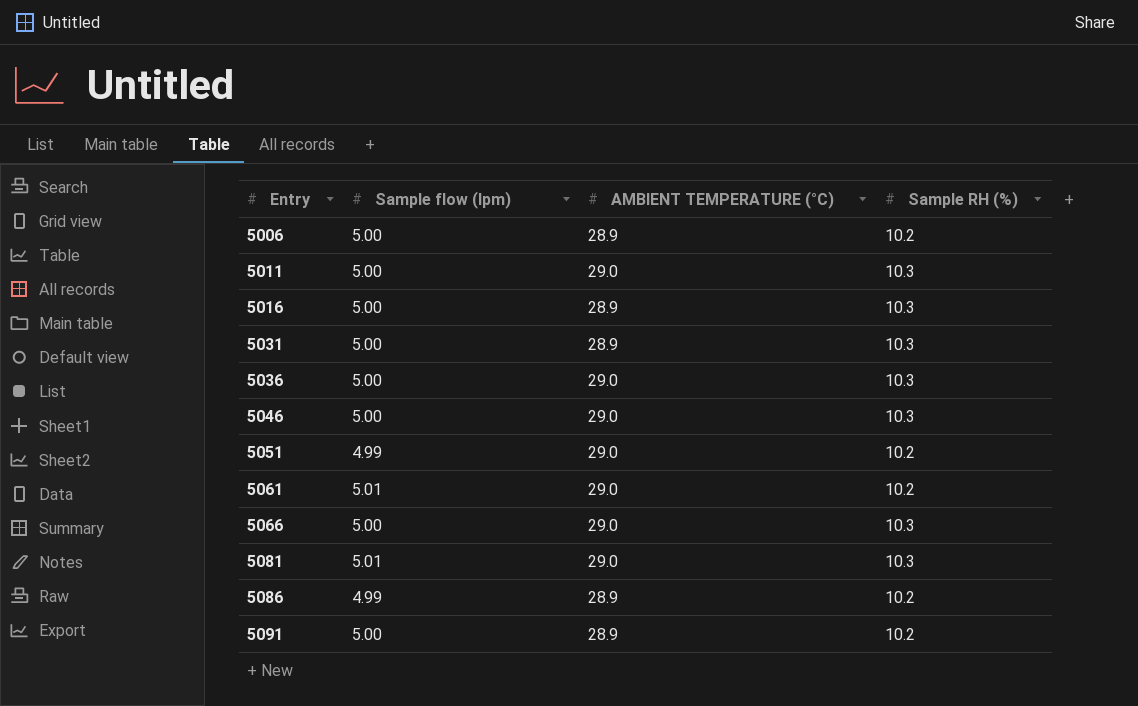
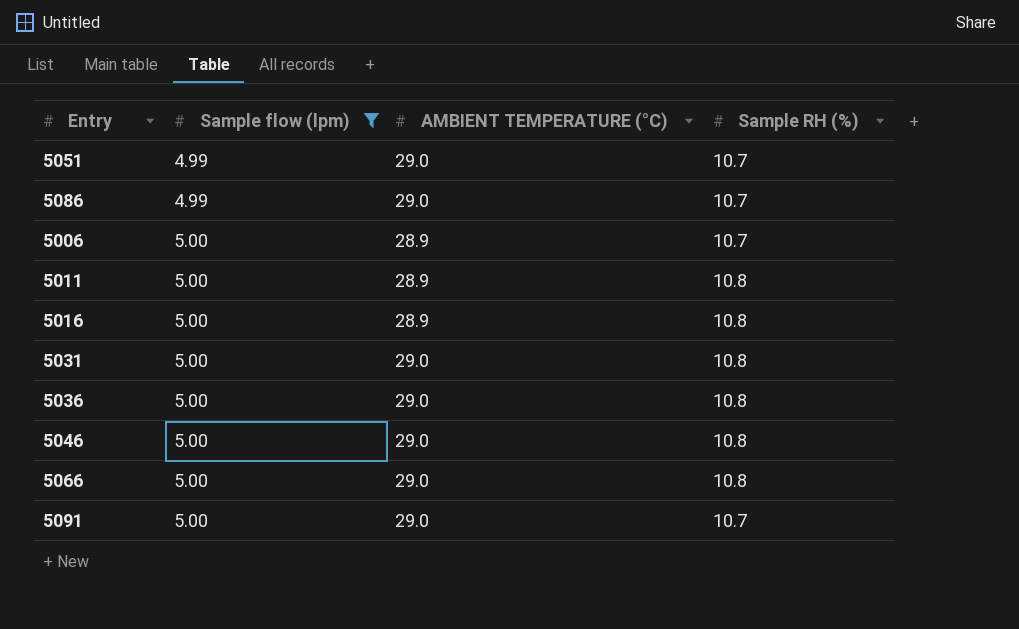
filter: none -> Sample flow (lpm) != 5.01
row order: Entry ascending -> Sample flow (lpm) ascending
5051 | Sample RH (%): 10.2 -> 10.7
5086 | AMBIENT TEMPERATURE (°C): 28.9 -> 29.0
5086 | Sample RH (%): 10.2 -> 10.7
5006 | Sample RH (%): 10.2 -> 10.7
5011 | AMBIENT TEMPERATURE (°C): 29.0 -> 28.9
5011 | Sample RH (%): 10.3 -> 10.8
5016 | Sample RH (%): 10.3 -> 10.8
5031 | AMBIENT TEMPERATURE (°C): 28.9 -> 29.0
5031 | Sample RH (%): 10.3 -> 10.8
5036 | Sample RH (%): 10.3 -> 10.8
5046 | Sample RH (%): 10.3 -> 10.8
5066 | Sample RH (%): 10.3 -> 10.8
5091 | AMBIENT TEMPERATURE (°C): 28.9 -> 29.0
5091 | Sample RH (%): 10.2 -> 10.7

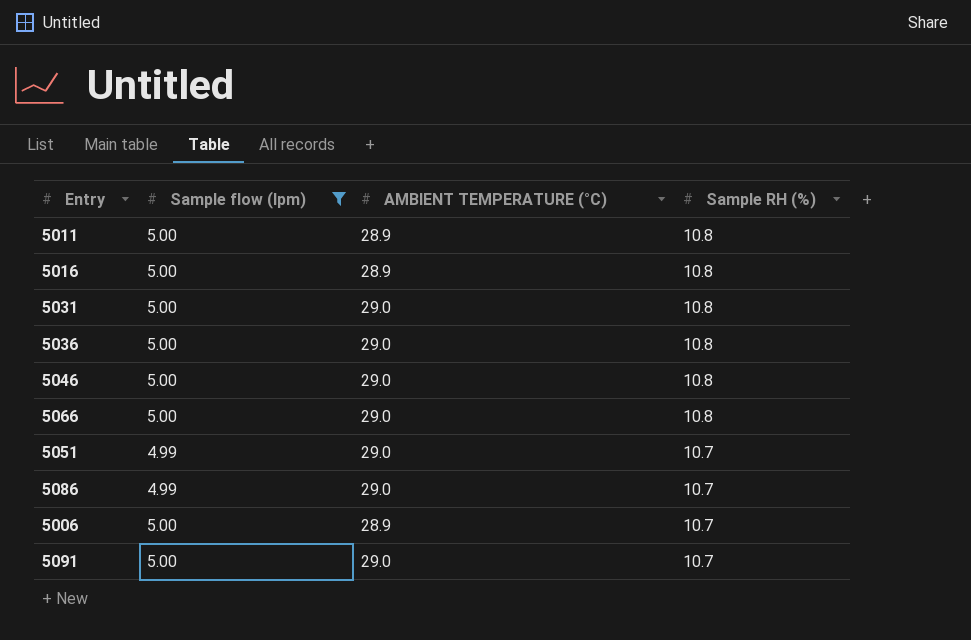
row order: Sample flow (lpm) ascending -> Sample RH (%) descending

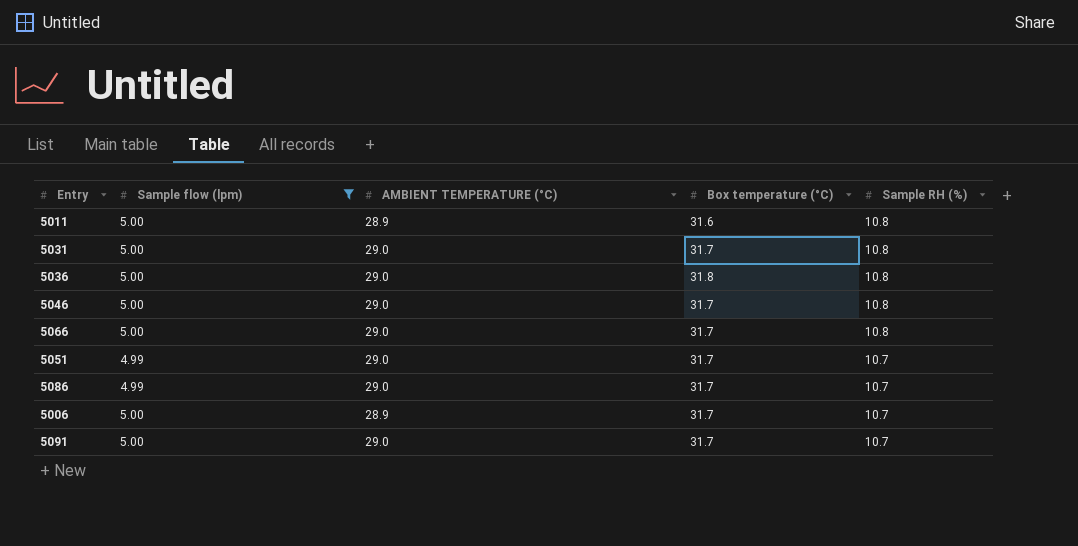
column Box temperature (°C) | position: none -> 4
row 5016: 5.00 | 28.9 | 10.8 -> none

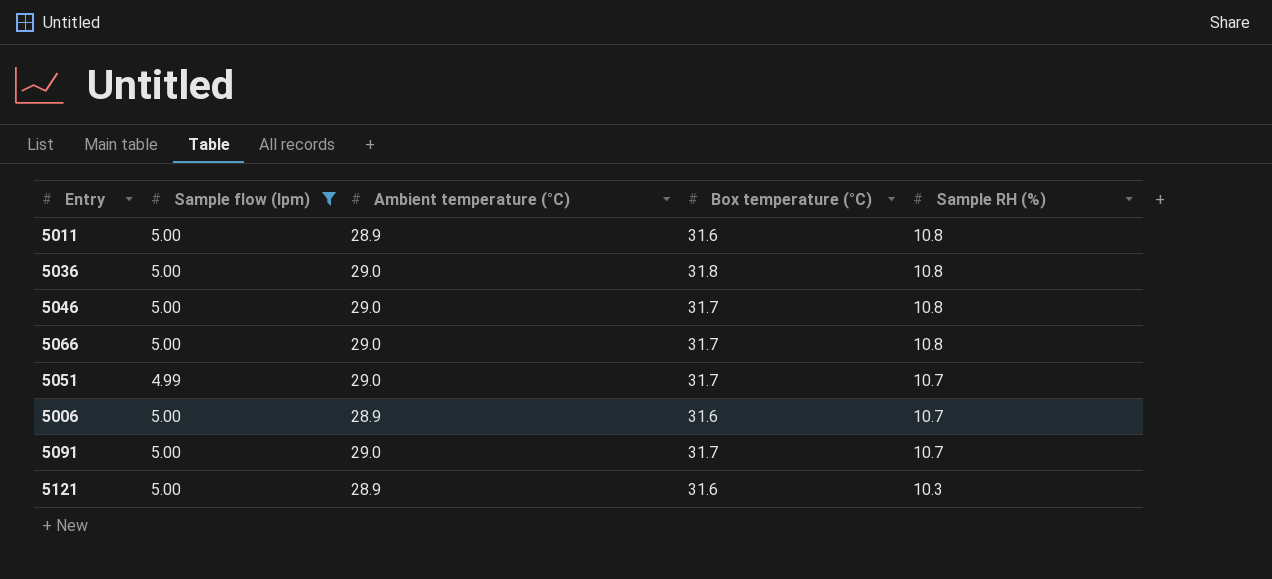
column name: AMBIENT TEMPERATURE (°C) -> Ambient temperature (°C)
row 5031: 5.00 | 29.0 | 31.7 | 10.8 -> none
row 5086: 4.99 | 29.0 | 31.7 | 10.7 -> none
5006 | Box temperature (°C): 31.7 -> 31.6
row 5121: none -> 5.00 | 28.9 | 31.6 | 10.3

